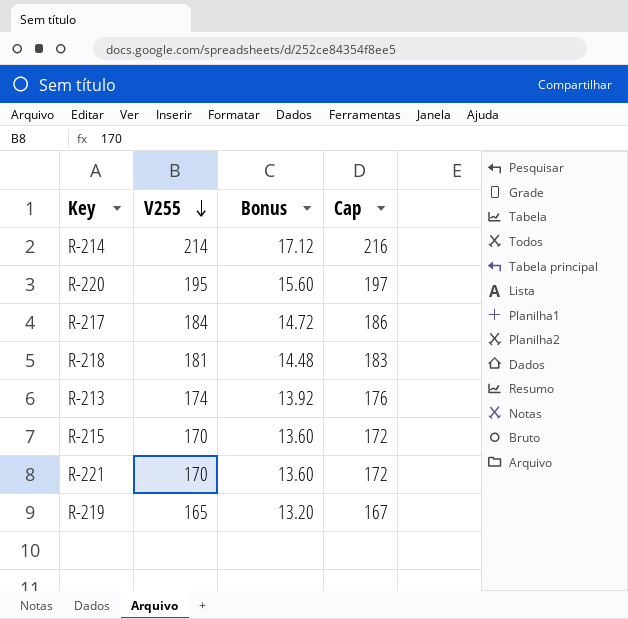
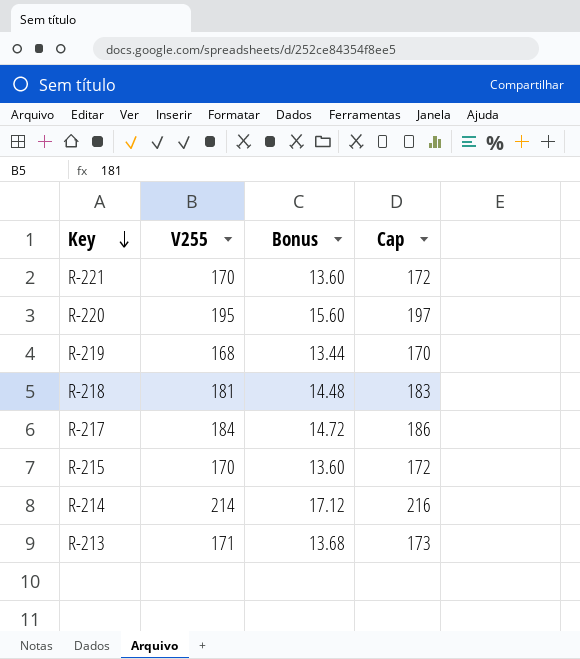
row order: V255 descending -> Key descending
R-219 | V255: 165 -> 168
R-219 | Bonus: 13.20 -> 13.44
R-219 | Cap: 167 -> 170
R-213 | V255: 174 -> 171
R-213 | Bonus: 13.92 -> 13.68
R-213 | Cap: 176 -> 173

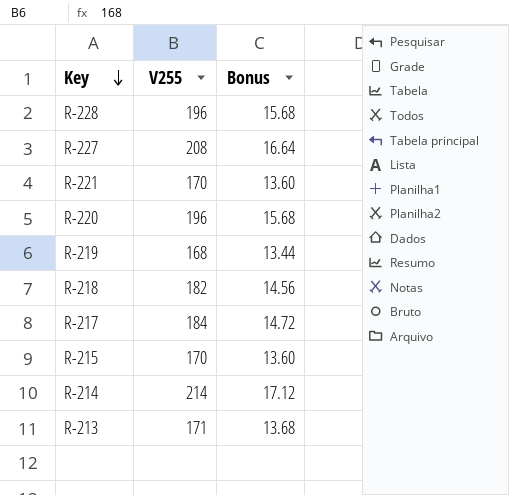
column Cap | formula: [V255] + 2 -> none
row R-228: none -> 196 | 15.68
row R-227: none -> 208 | 16.64
R-220 | V255: 195 -> 196
R-220 | Bonus: 15.60 -> 15.68
R-218 | V255: 181 -> 182
R-218 | Bonus: 14.48 -> 14.56

